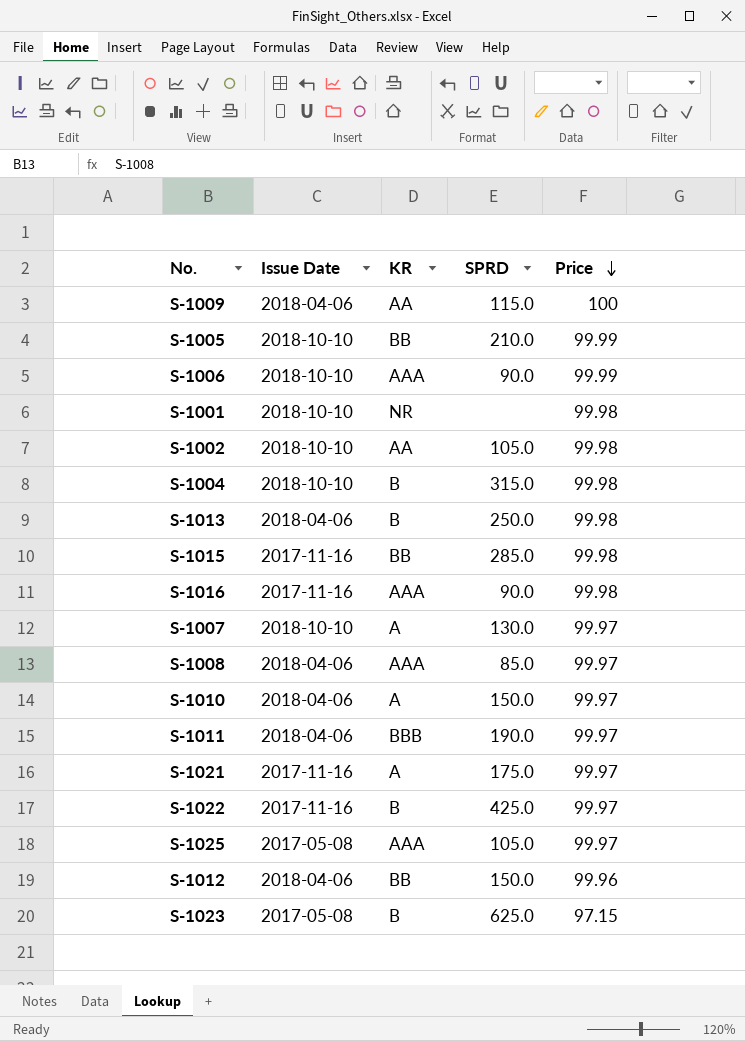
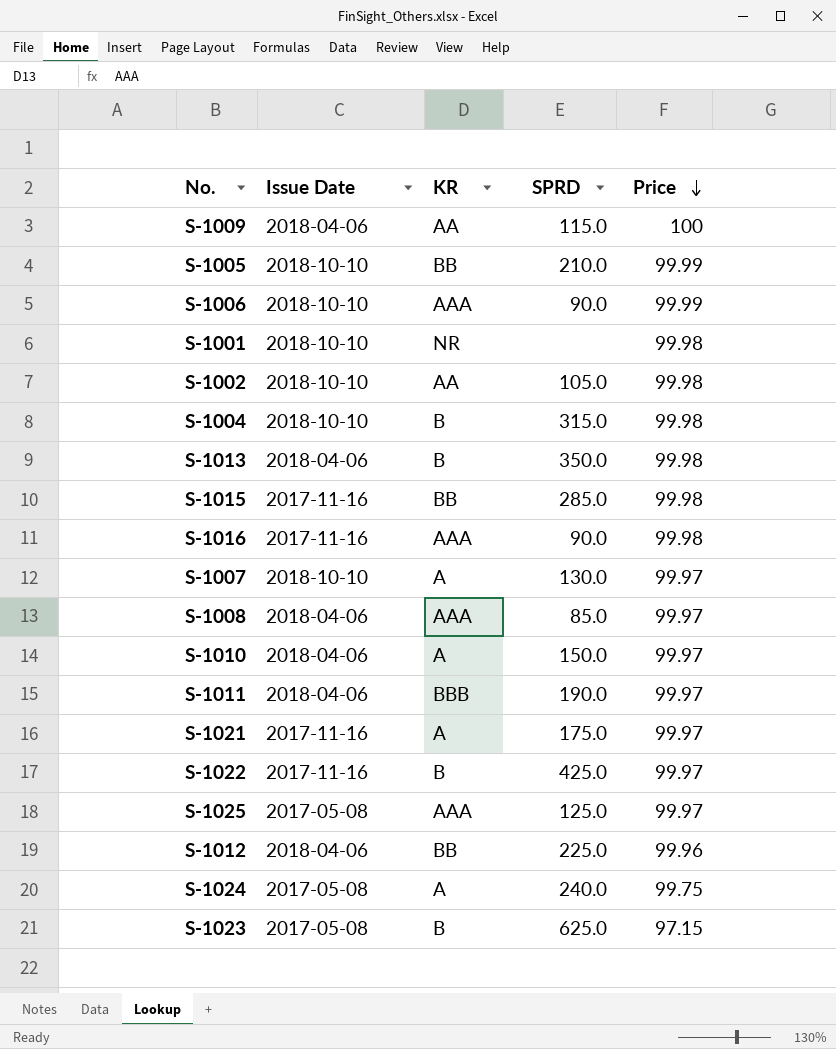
S-1013 | SPRD: 250.0 -> 350.0
S-1025 | SPRD: 105.0 -> 125.0
S-1012 | SPRD: 150.0 -> 225.0
row S-1024: none -> 2017-05-08 | A | 240.0 | 99.75

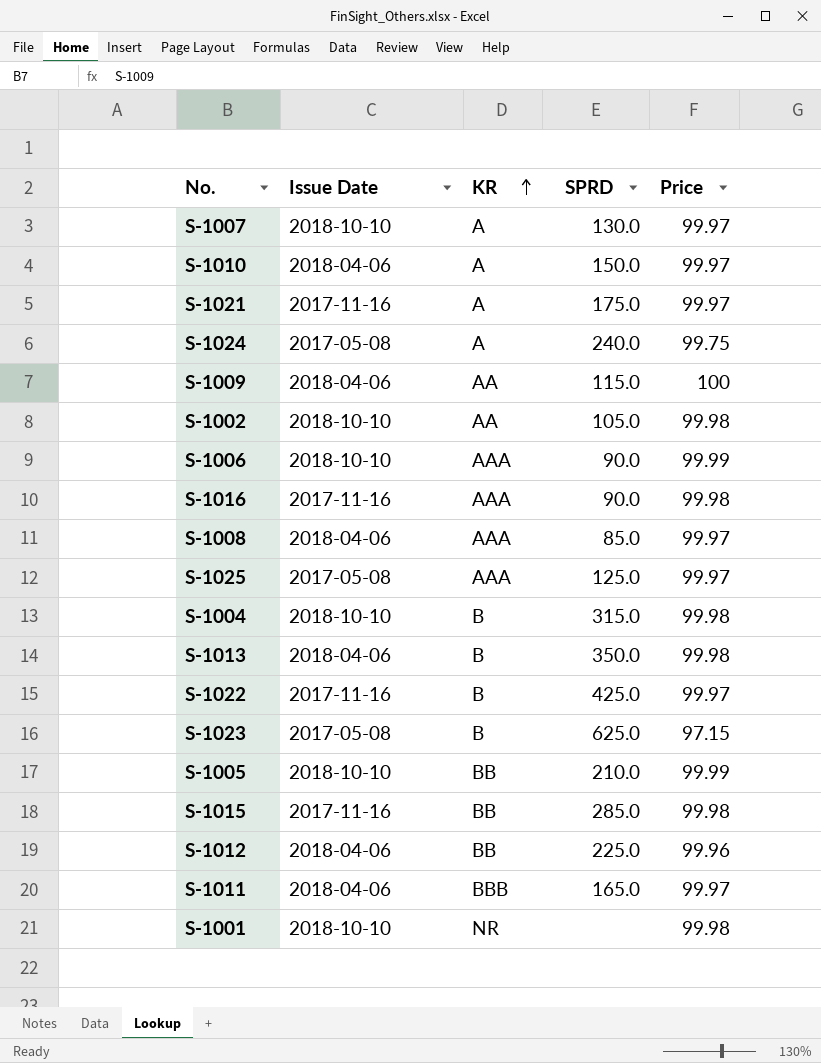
row order: Price descending -> KR ascending
S-1011 | SPRD: 190.0 -> 165.0

